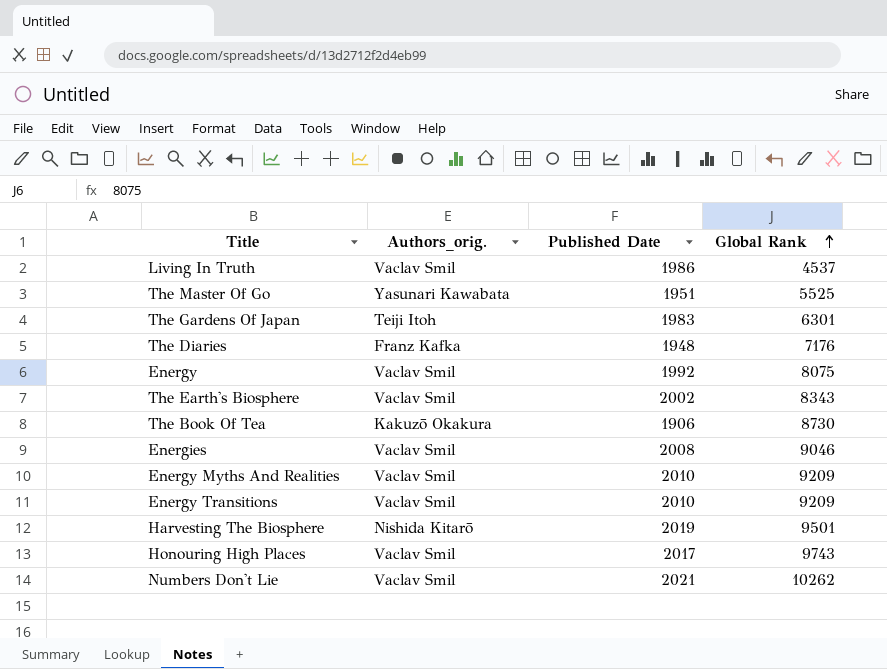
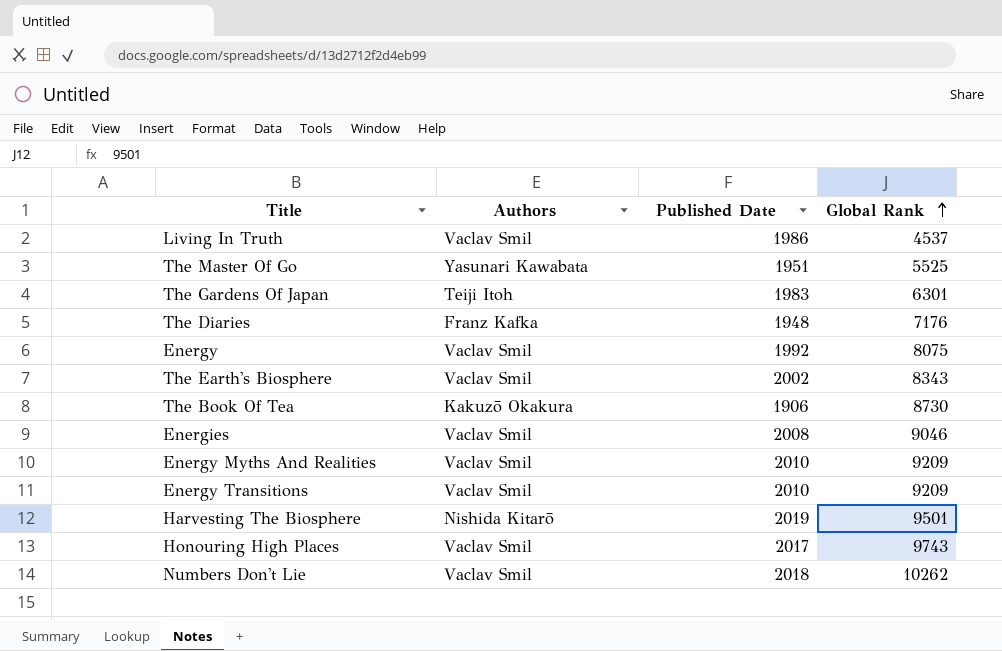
column name: Authors_orig. -> Authors
Numbers Don't Lie | Published Date: 2021 -> 2018

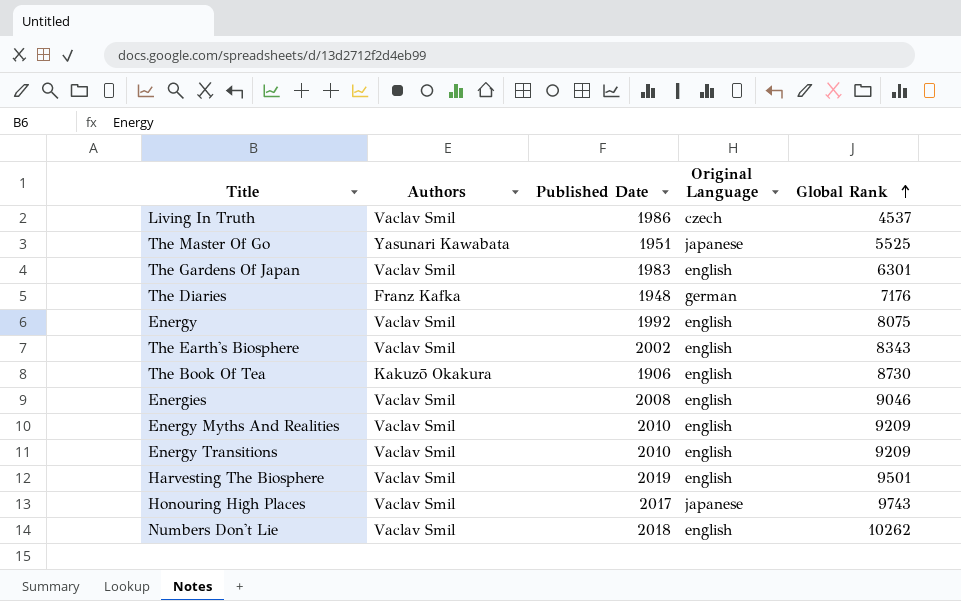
column Original Language | position: none -> 4
The Gardens Of Japan | Authors: Teiji Itoh -> Vaclav Smil
Harvesting The Biosphere | Authors: Nishida Kitarō -> Vaclav Smil

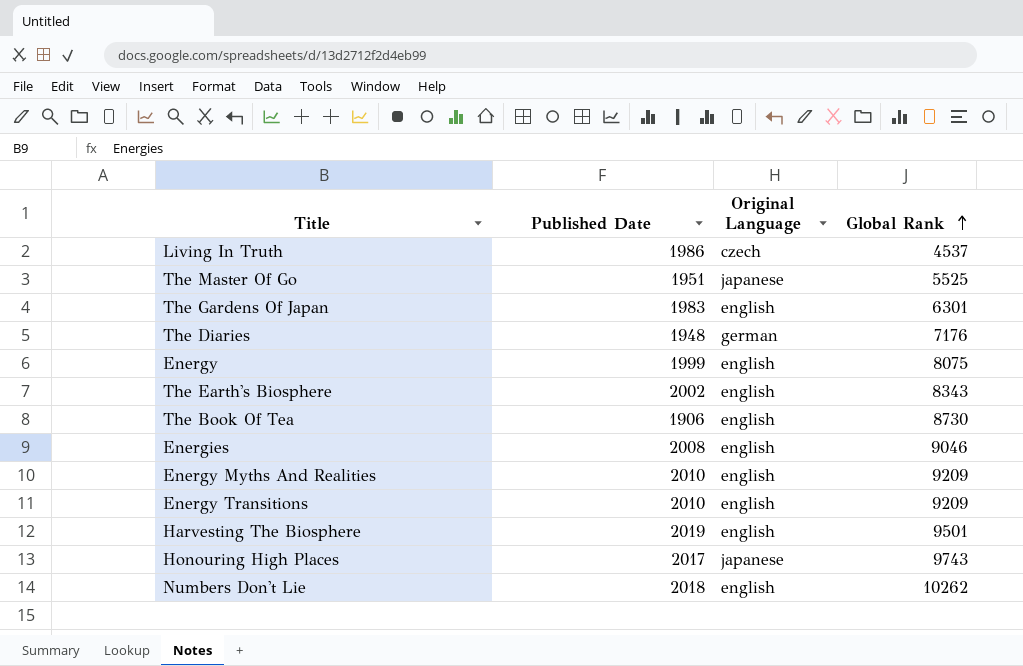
column Authors | position: 2 -> none
Energy | Published Date: 1992 -> 1999

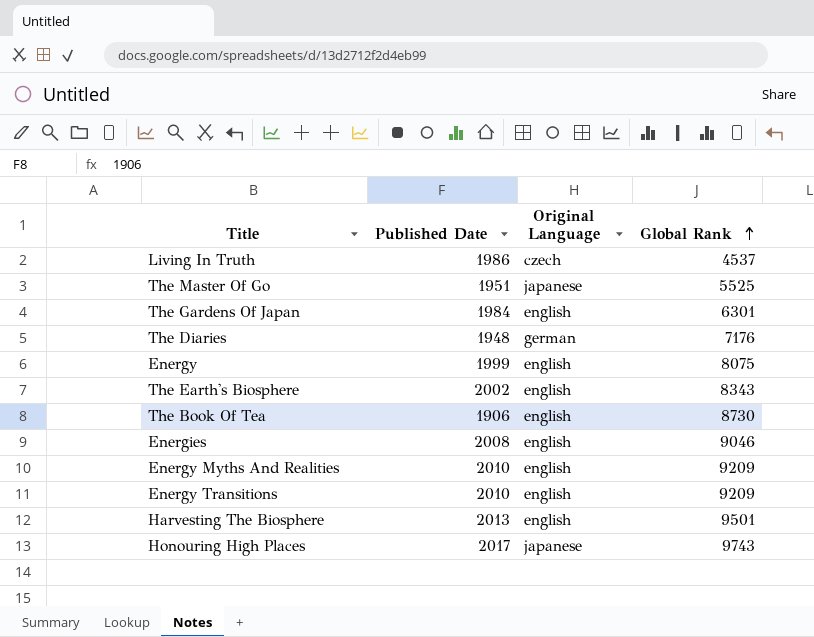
row Numbers Don't Lie: 2018 | english | 10262 -> none
The Gardens Of Japan | Published Date: 1983 -> 1984
Harvesting The Biosphere | Published Date: 2019 -> 2013

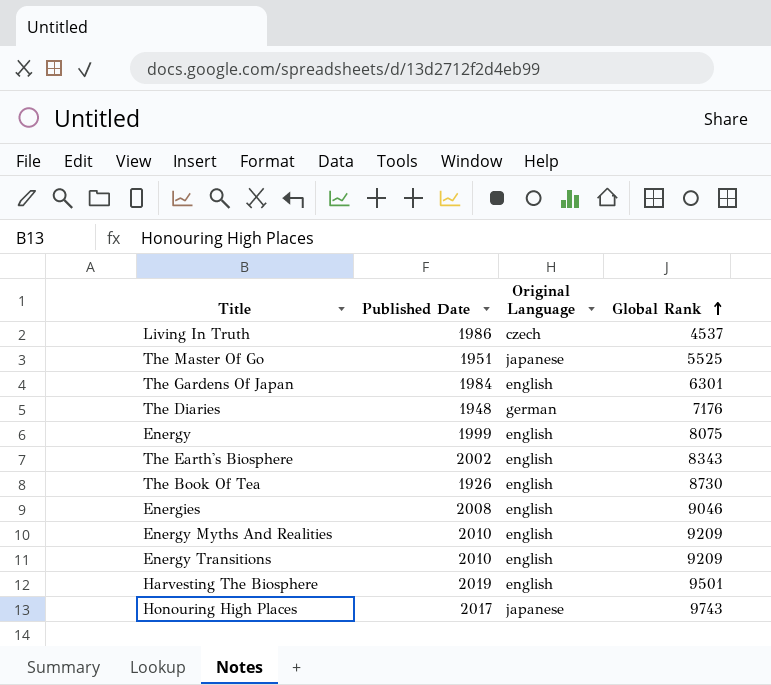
The Book Of Tea | Published Date: 1906 -> 1926
Harvesting The Biosphere | Published Date: 2013 -> 2019

